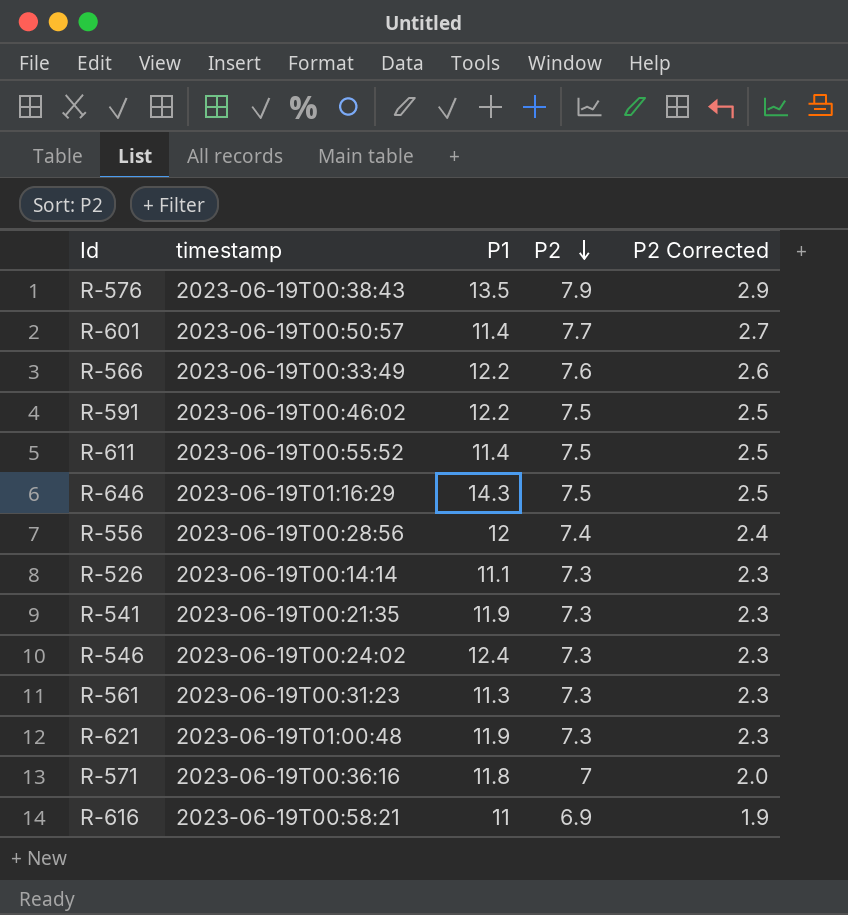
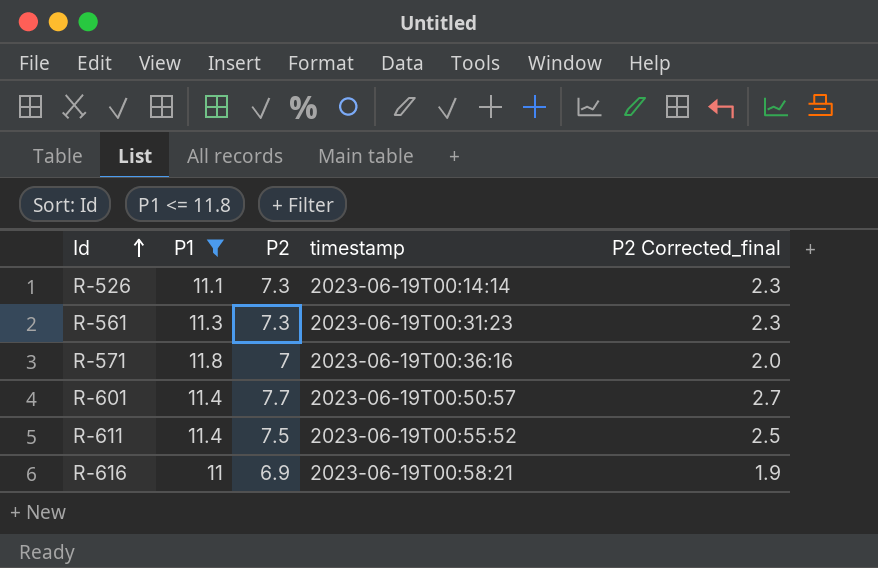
filter: none -> P1 <= 11.8
row order: P2 descending -> Id ascending
column timestamp | position: 2 -> 4
column name: P2 Corrected -> P2 Corrected_final

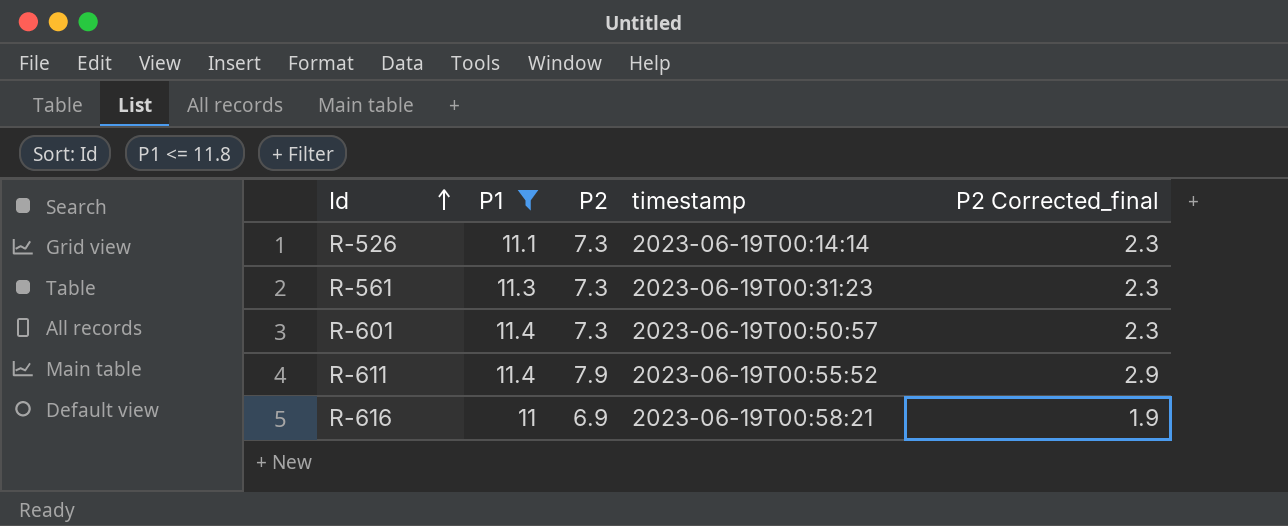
row R-571: 11.8 | 7 | 2023-06-19T00:36:16 | 2.0 -> none
R-601 | P2: 7.7 -> 7.3
R-601 | P2 Corrected_final: 2.7 -> 2.3
R-611 | P2: 7.5 -> 7.9
R-611 | P2 Corrected_final: 2.5 -> 2.9

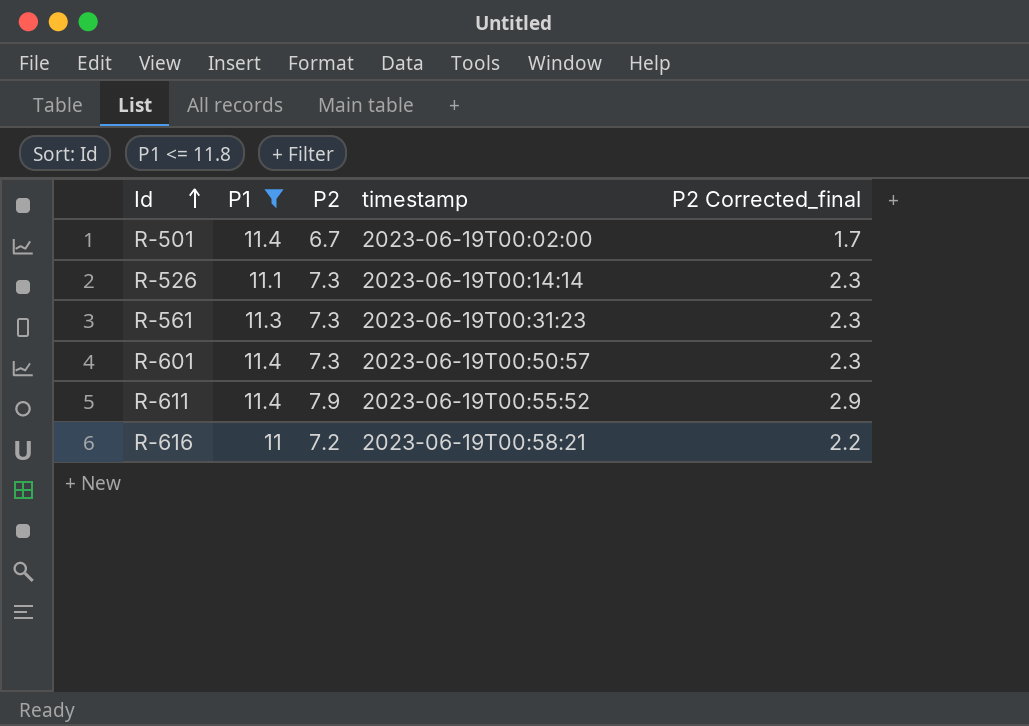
row R-501: none -> 11.4 | 6.7 | 2023-06-19T00:02:00 | 1.7
R-616 | P2: 6.9 -> 7.2
R-616 | P2 Corrected_final: 1.9 -> 2.2

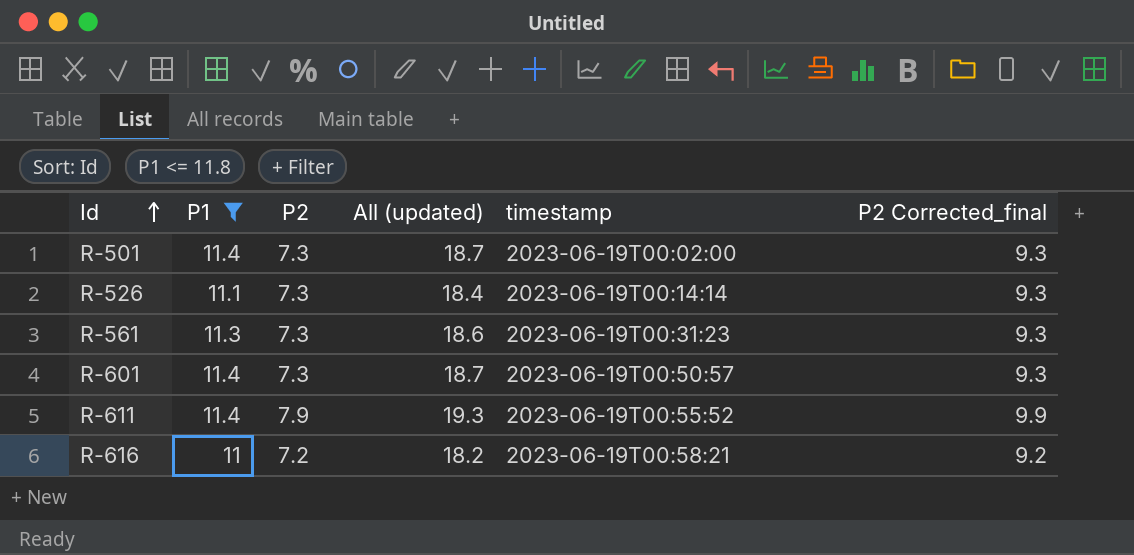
column All (updated) | formula: none -> [P1] + [P2]
column P2 Corrected_final | formula: [P2] - 5 -> [P2] + 2
R-501 | P2: 6.7 -> 7.3

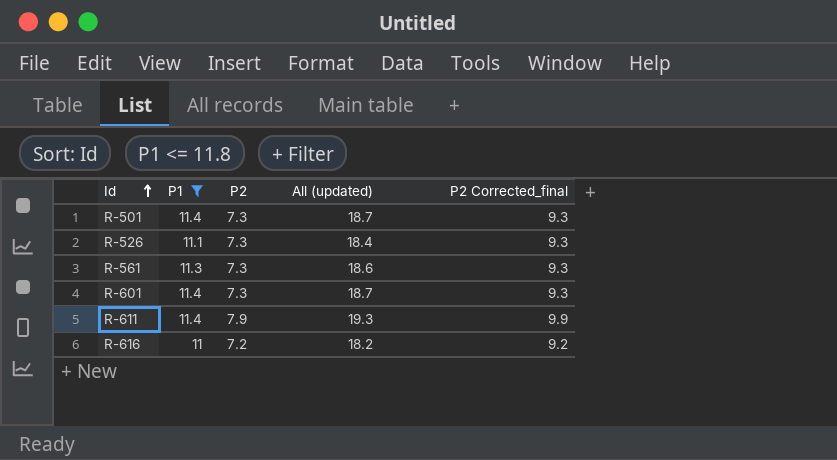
column timestamp | position: 5 -> none

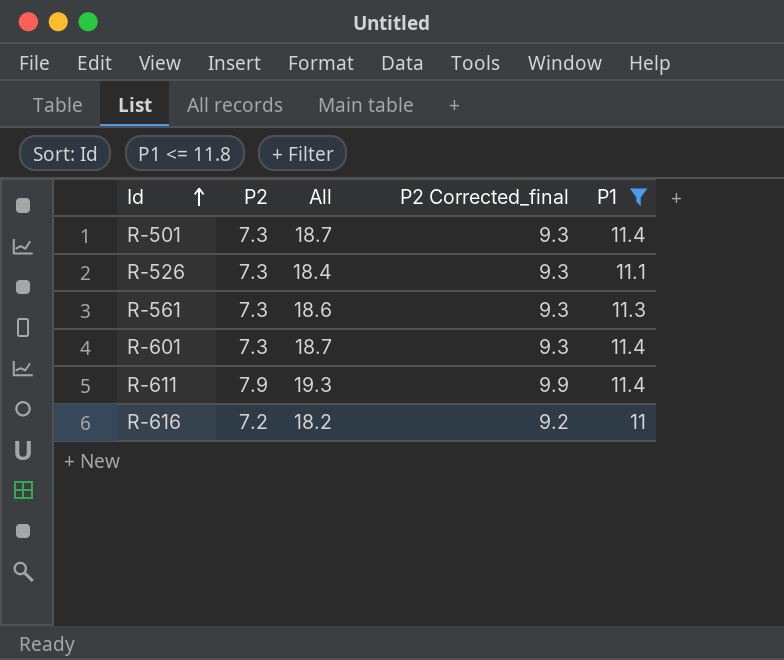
column name: All (updated) -> All
column P1 | position: 2 -> 5

